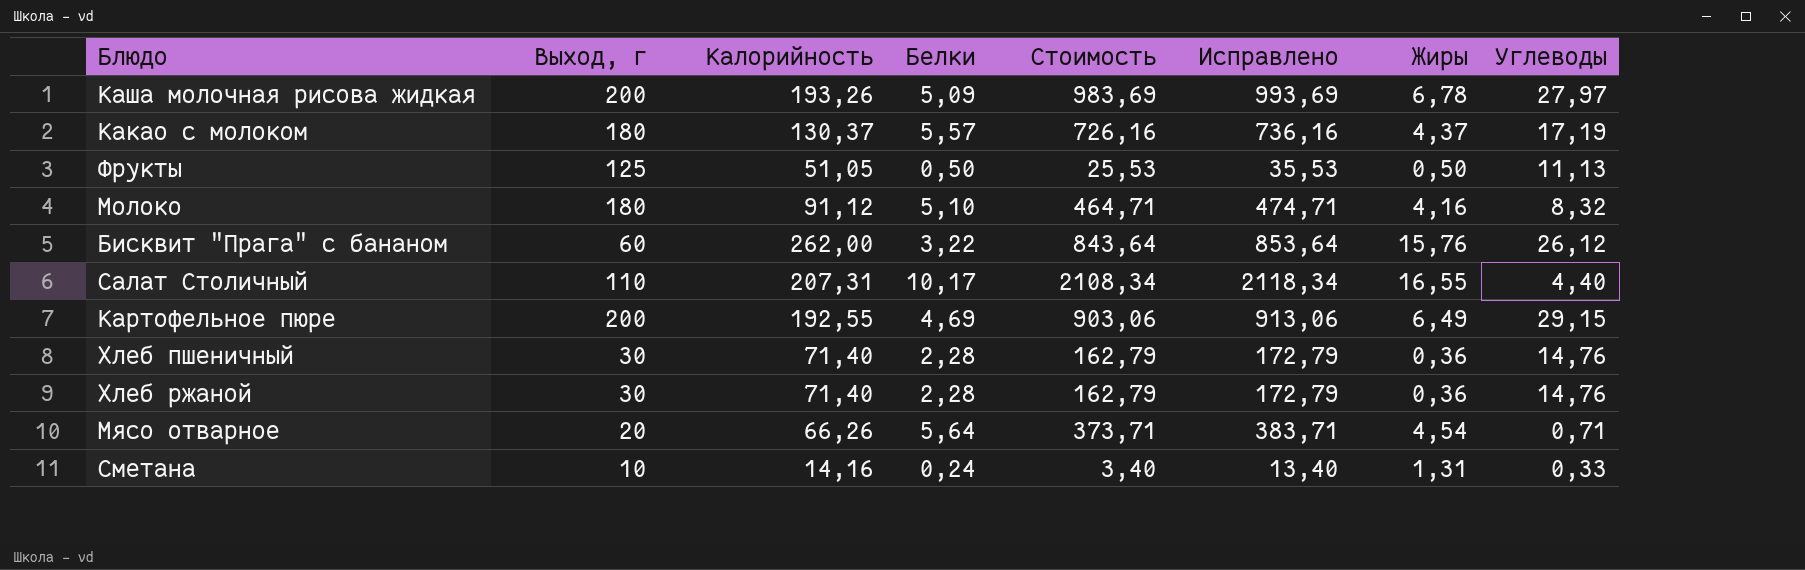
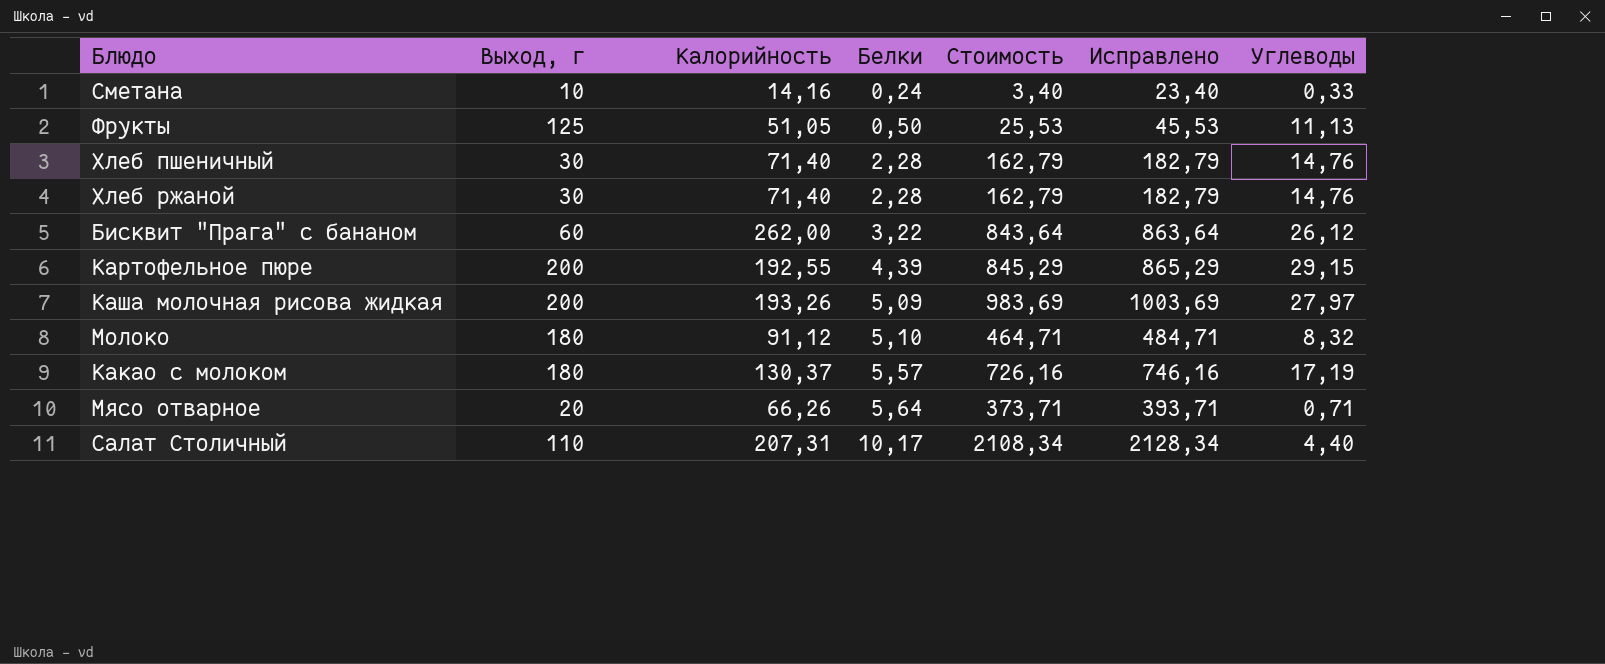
row order: none -> Белки ascending
column Жиры | position: 7 -> none
column Исправлено | formula: [Стоимость] + 10 -> [Стоимость] + 20
Картофельное пюре | Белки: 4,69 -> 4,39
Картофельное пюре | Стоимость: 903,06 -> 845,29

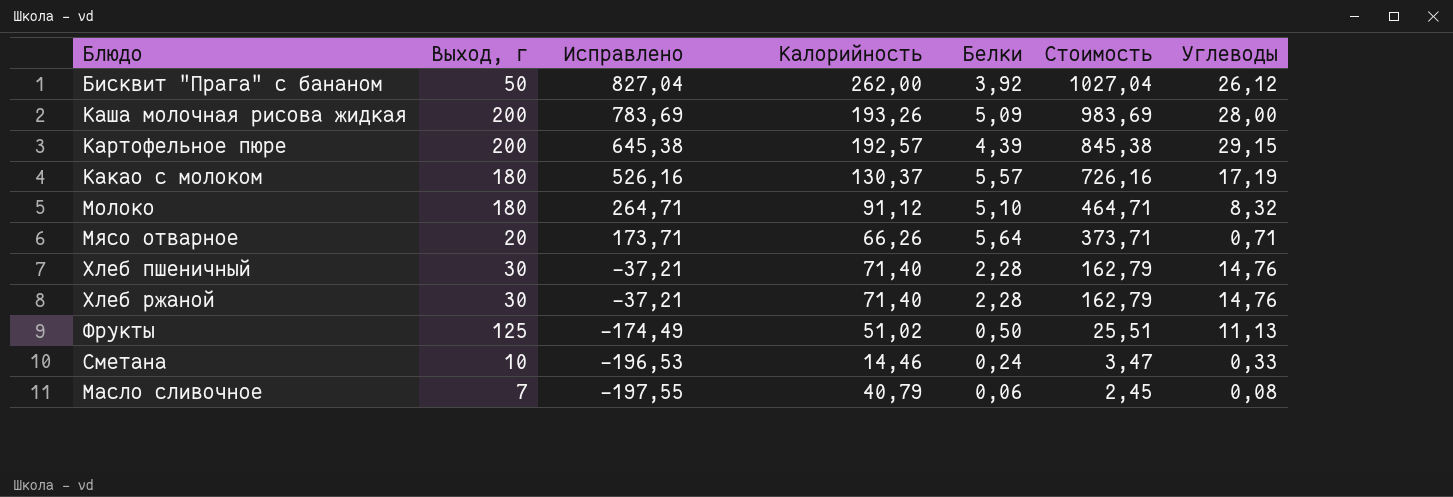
row order: Белки ascending -> Исправлено descending
column Исправлено | formula: [Стоимость] + 20 -> [Стоимость] - 200
column Исправлено | position: 6 -> 3
row Салат Столичный: 110 | 207,31 | 10,17 | 2108,34 | 2128,34 | 4,40 -> none
Бисквит "Прага" с бананом | Выход, г: 60 -> 50
Бисквит "Прага" с бананом | Белки: 3,22 -> 3,92
Бисквит "Прага" с бананом | Стоимость: 843,64 -> 1027,04
Каша молочная рисова жидкая | Углеводы: 27,97 -> 28,00
Картофельное пюре | Калорийность: 192,55 -> 192,57
Картофельное пюре | Стоимость: 845,29 -> 845,38
Фрукты | Калорийность: 51,05 -> 51,02
Фрукты | Стоимость: 25,53 -> 25,51
Сметана | Калорийность: 14,16 -> 14,46
Сметана | Стоимость: 3,40 -> 3,47
row Масло сливочное: none -> 7 | -197,55 | 40,79 | 0,06 | 2,45 | 0,08

